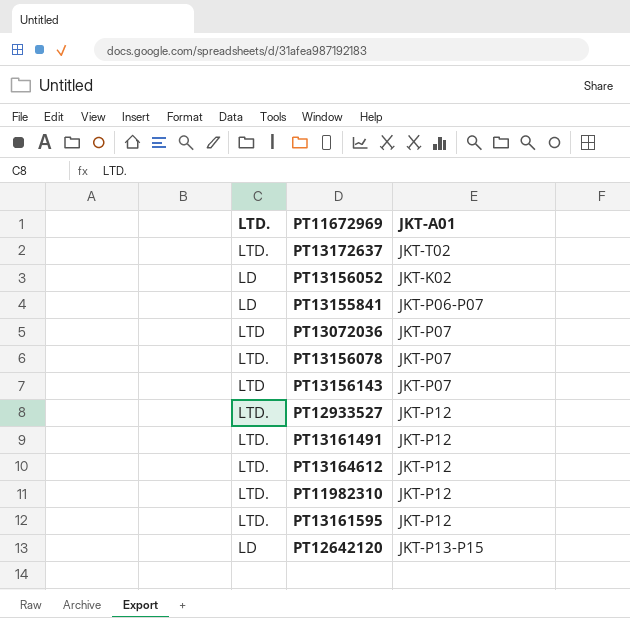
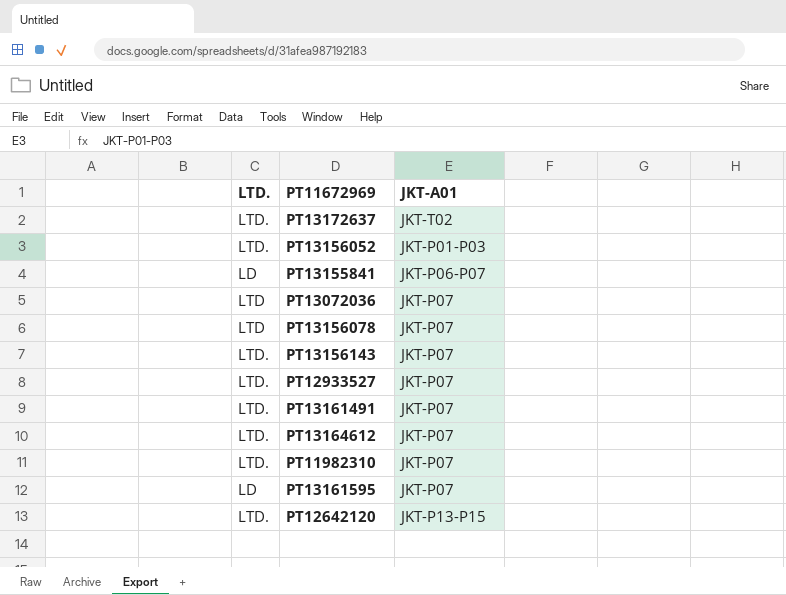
PT13156052 | LTD.: LD -> LTD.
PT13156052 | JKT-A01: JKT-K02 -> JKT-P01-P03
PT13156078 | LTD.: LTD. -> LTD
PT13156143 | LTD.: LTD -> LTD.
PT12933527 | JKT-A01: JKT-P12 -> JKT-P07
PT13161491 | JKT-A01: JKT-P12 -> JKT-P07
PT13164612 | JKT-A01: JKT-P12 -> JKT-P07
PT11982310 | JKT-A01: JKT-P12 -> JKT-P07
PT13161595 | LTD.: LTD. -> LD
PT13161595 | JKT-A01: JKT-P12 -> JKT-P07
PT12642120 | LTD.: LD -> LTD.

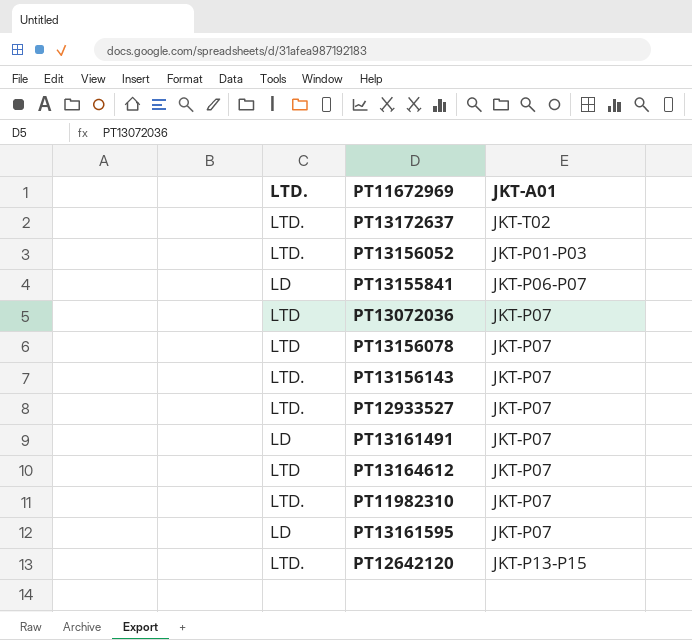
PT13161491 | LTD.: LTD. -> LD
PT13164612 | LTD.: LTD. -> LTD

